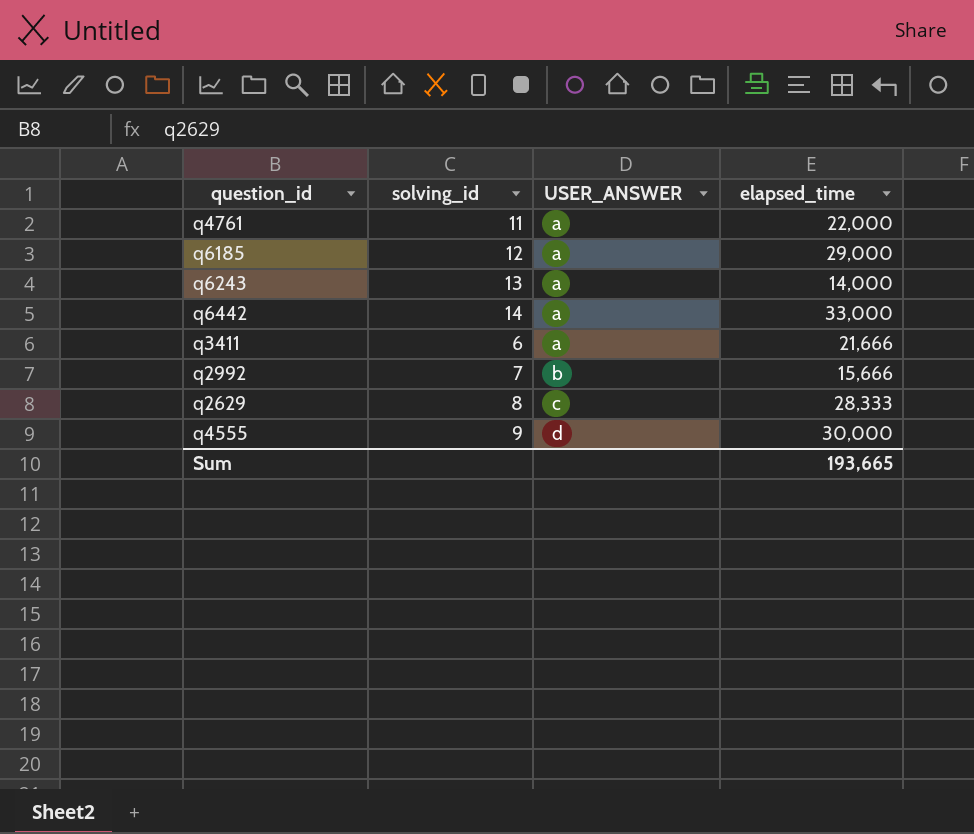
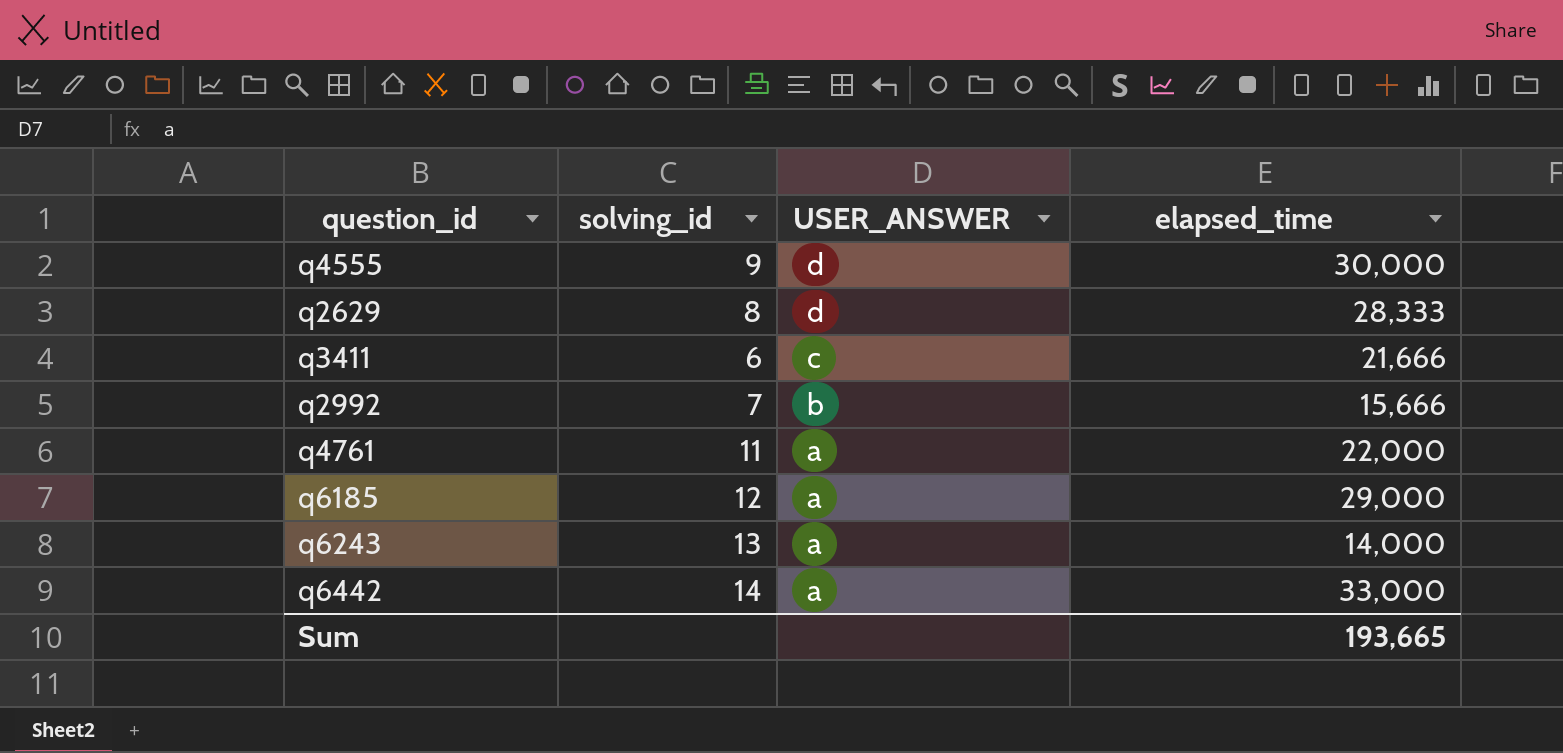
row order: USER_ANSWER ascending -> USER_ANSWER descending
q2629 | USER_ANSWER: c -> d
q3411 | USER_ANSWER: a -> c

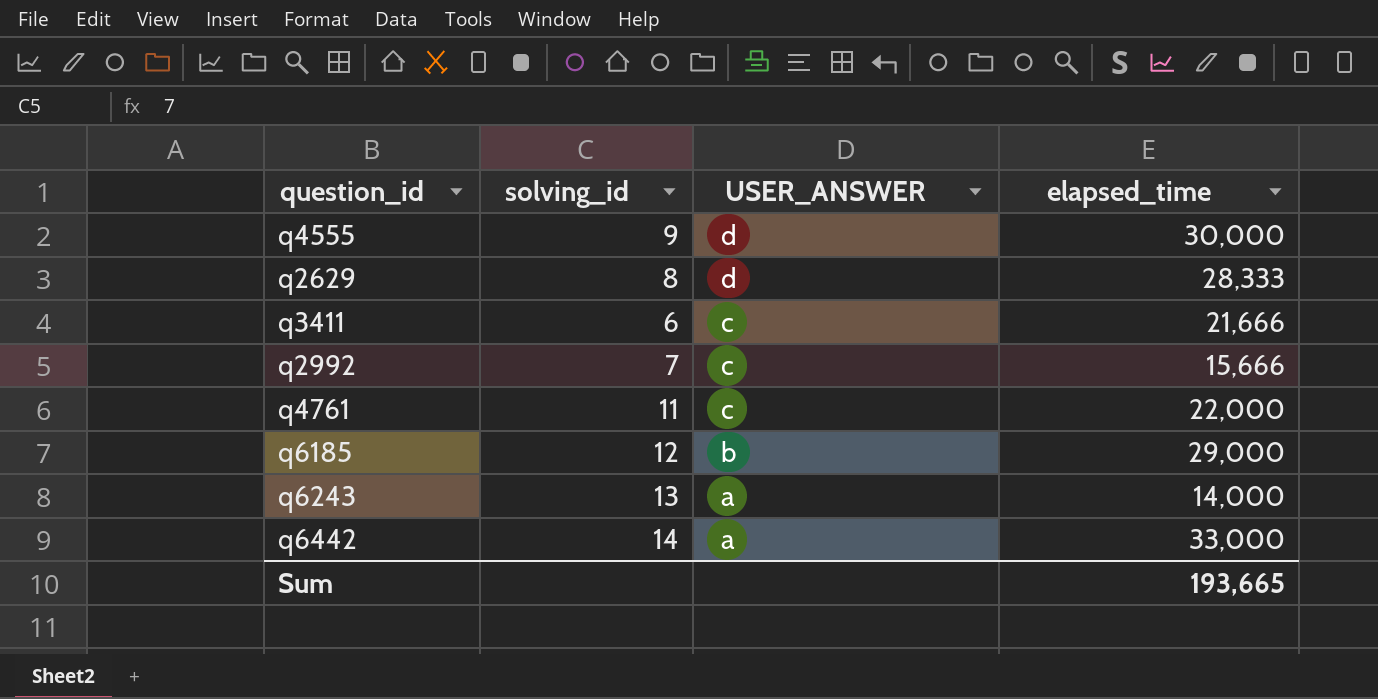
q2992 | USER_ANSWER: b -> c
q4761 | USER_ANSWER: a -> c
q6185 | USER_ANSWER: a -> b

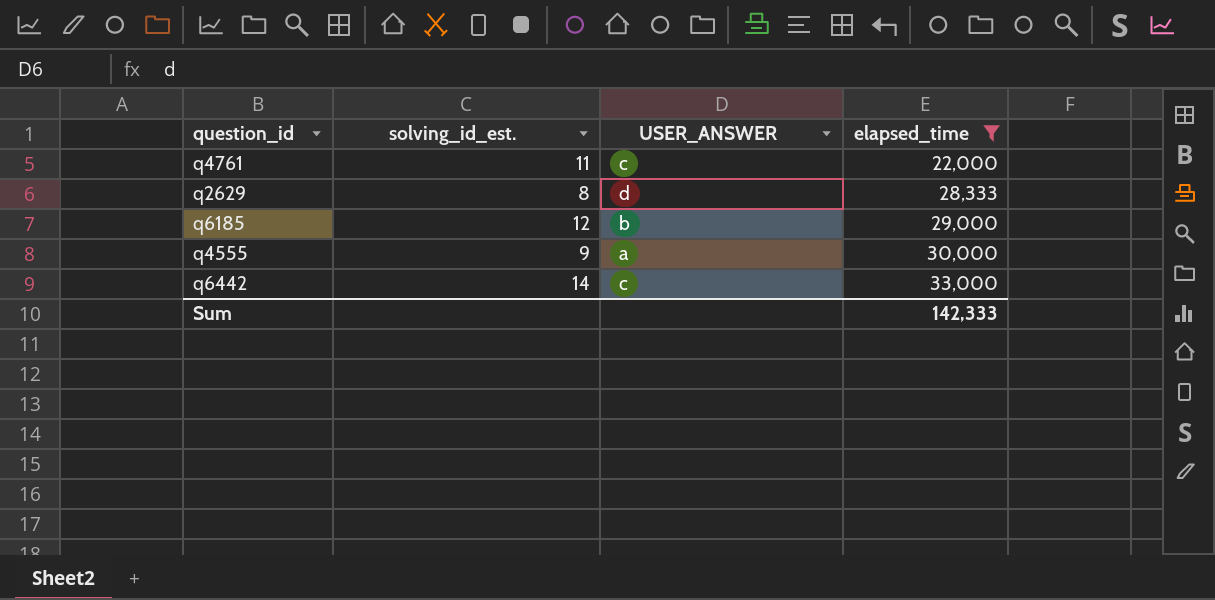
filter: none -> elapsed_time >= 22,000
row order: USER_ANSWER descending -> elapsed_time ascending
column name: solving_id -> solving_id_est.
q4555 | USER_ANSWER: d -> a
q6442 | USER_ANSWER: a -> c
Sum | elapsed_time: 193,665 -> 142,333

